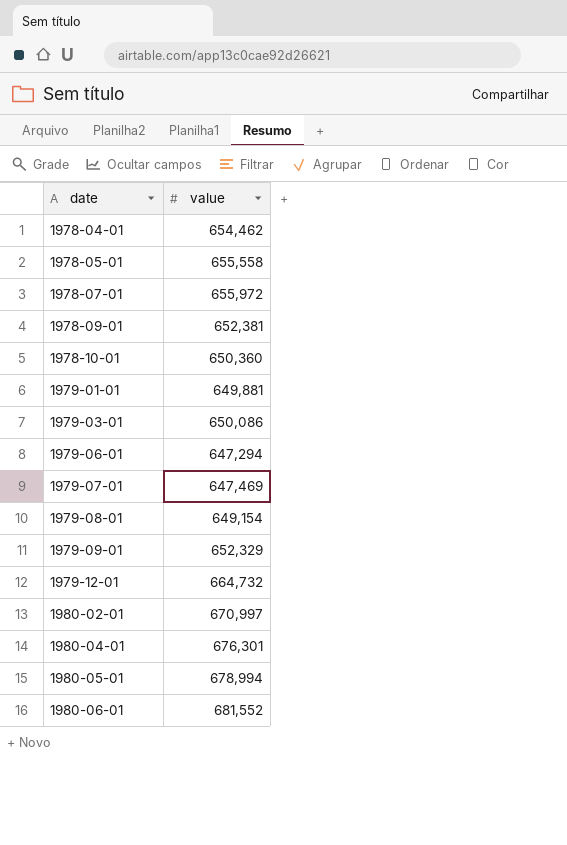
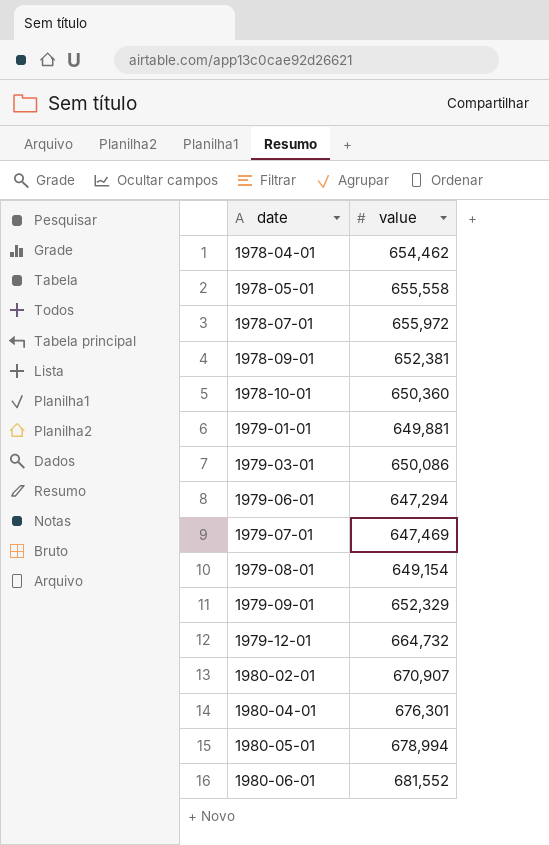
1980-02-01 | value: 670,997 -> 670,907

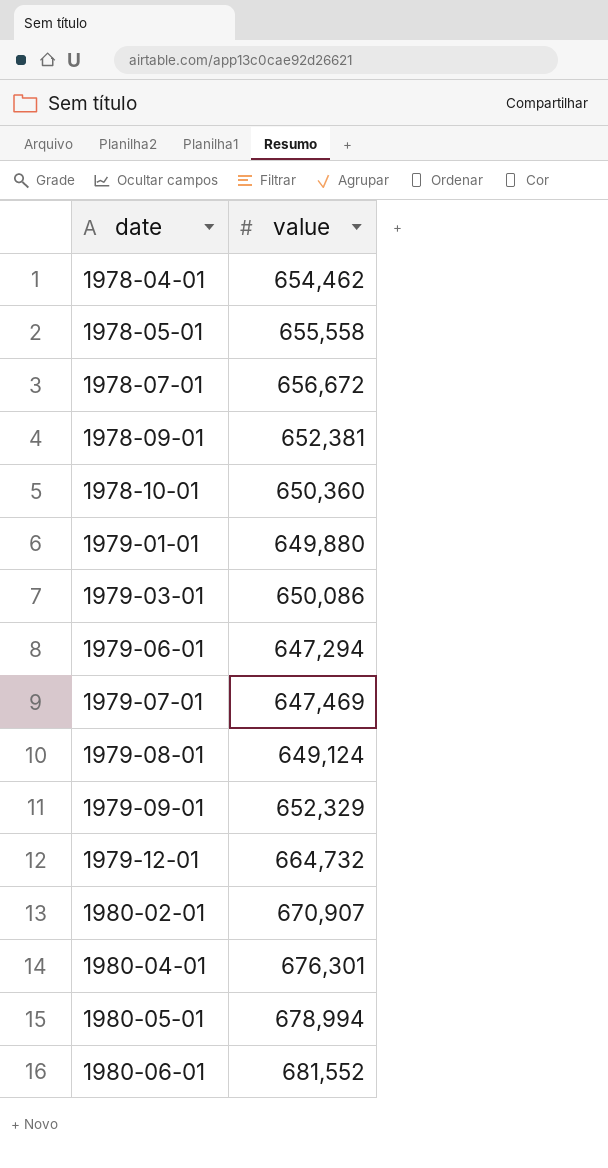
1978-07-01 | value: 655,972 -> 656,672
1979-01-01 | value: 649,881 -> 649,880
1979-08-01 | value: 649,154 -> 649,124

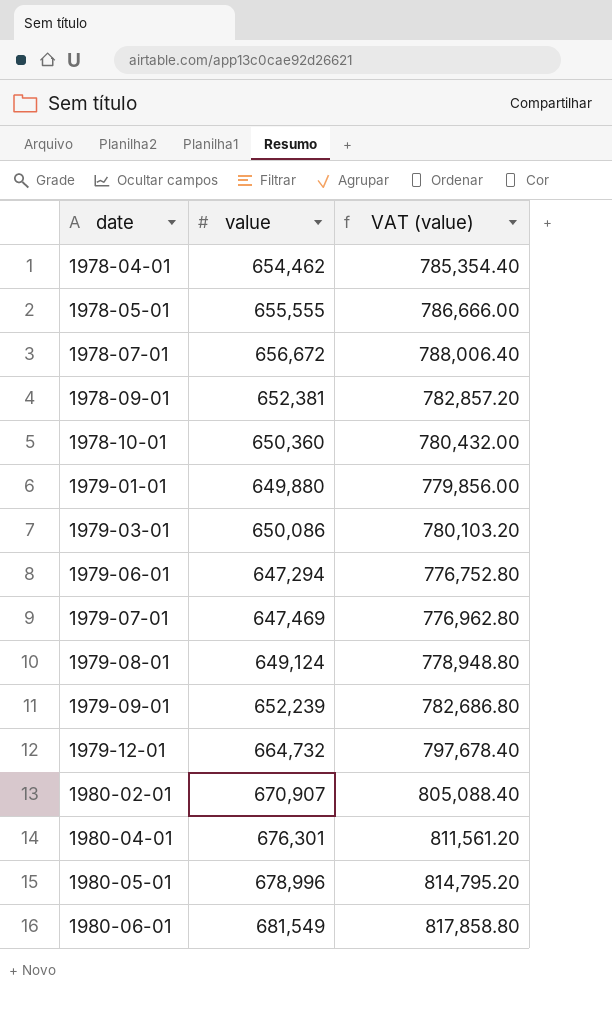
column VAT (value) | formula: none -> [value] * 1.2
1978-05-01 | value: 655,558 -> 655,555
1979-09-01 | value: 652,329 -> 652,239
1980-05-01 | value: 678,994 -> 678,996
1980-06-01 | value: 681,552 -> 681,549

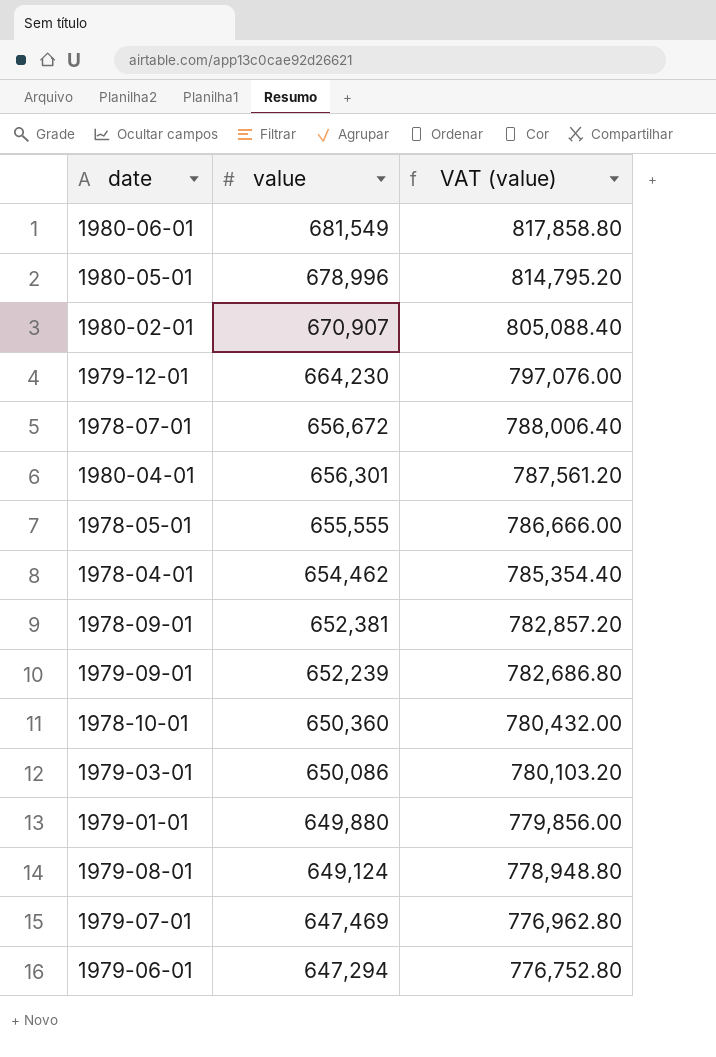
row order: date ascending -> value descending
1979-12-01 | value: 664,732 -> 664,230
1979-12-01 | VAT (value): 797,678.40 -> 797,076.00
1980-04-01 | value: 676,301 -> 656,301
1980-04-01 | VAT (value): 811,561.20 -> 787,561.20

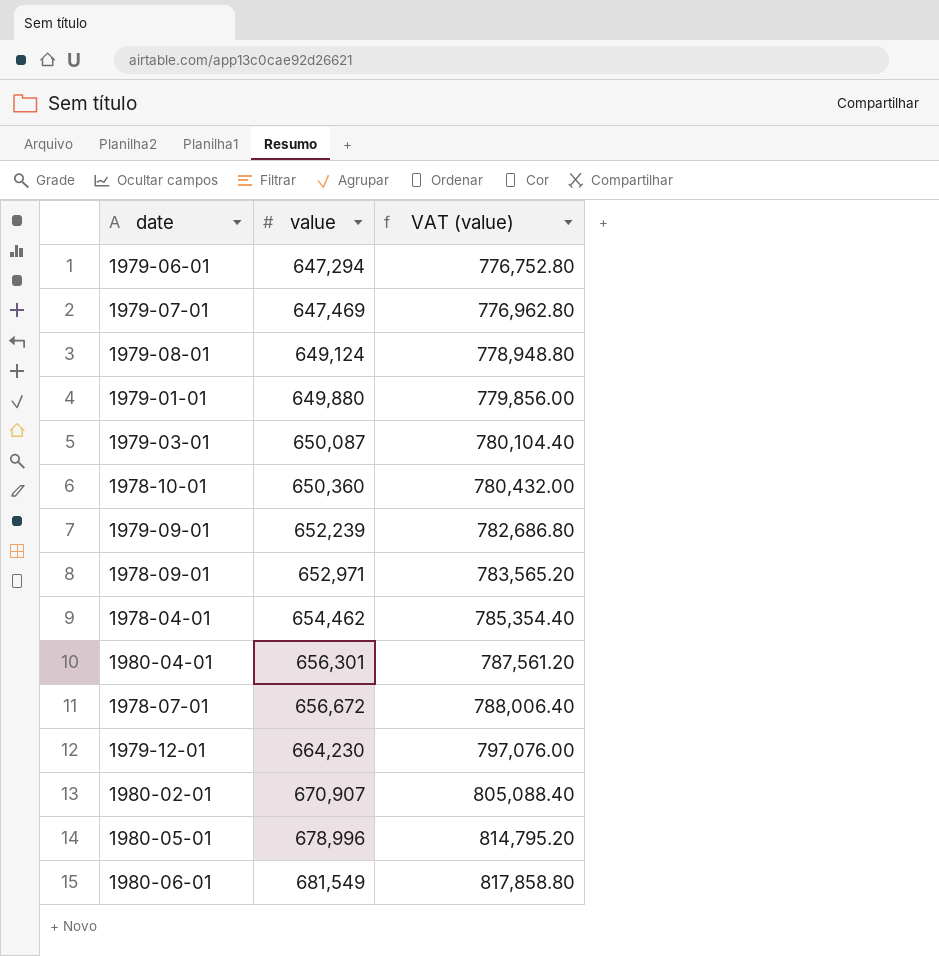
row order: value descending -> value ascending
row 1978-05-01: 655,555 | 786,666.00 -> none
1979-03-01 | value: 650,086 -> 650,087
1979-03-01 | VAT (value): 780,103.20 -> 780,104.40
1978-09-01 | value: 652,381 -> 652,971
1978-09-01 | VAT (value): 782,857.20 -> 783,565.20

